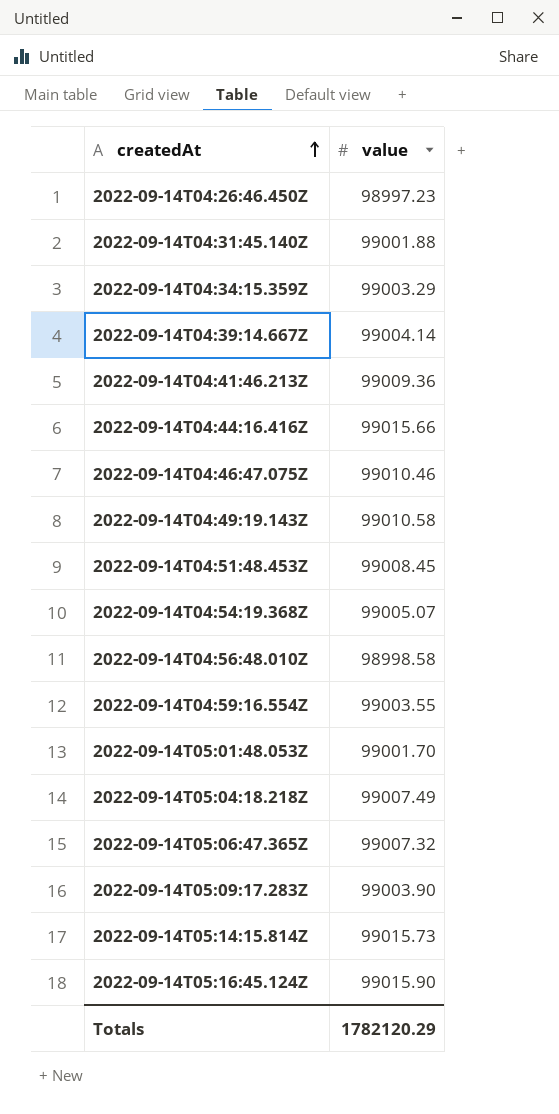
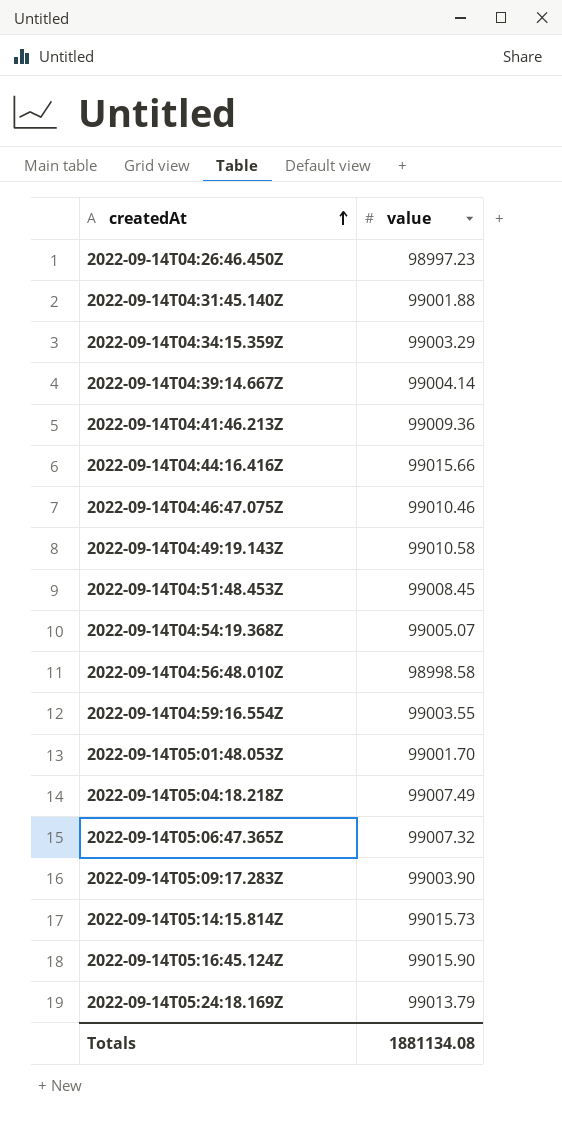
row 2022-09-14T05:24:18.169Z: none -> 99013.79
Totals | value: 1782120.29 -> 1881134.08

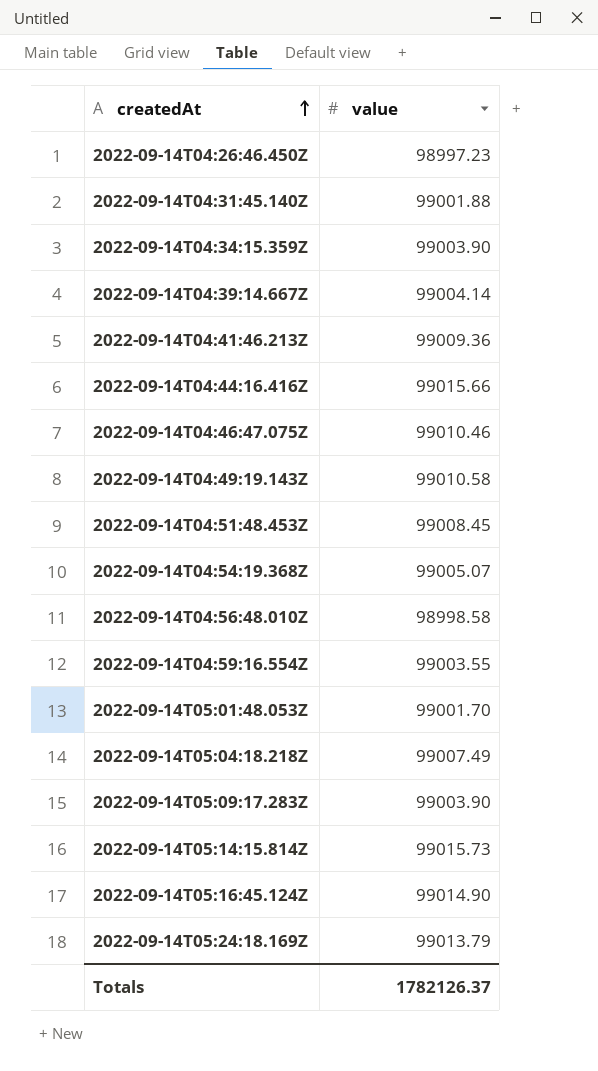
row 2022-09-14T05:06:47.365Z: 99007.32 -> none
2022-09-14T04:34:15.359Z | value: 99003.29 -> 99003.90
2022-09-14T05:16:45.124Z | value: 99015.90 -> 99014.90
Totals | value: 1881134.08 -> 1782126.37

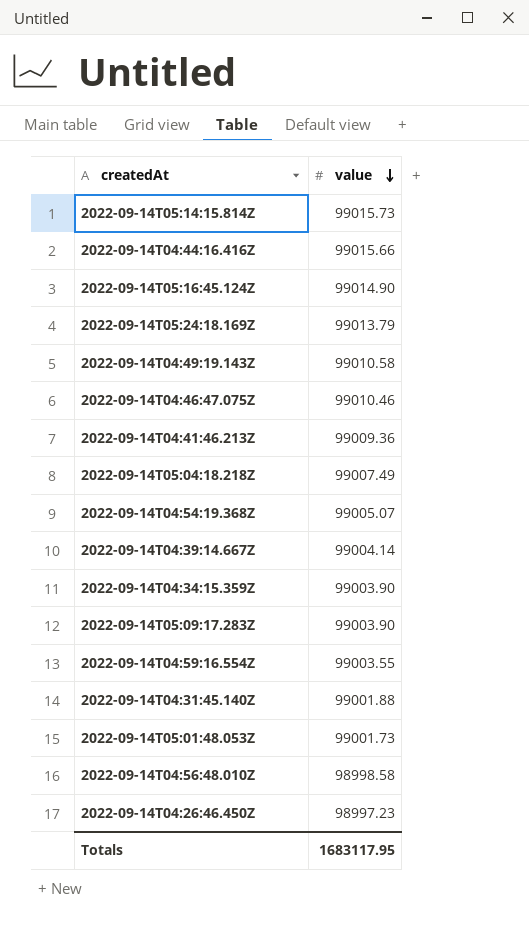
row order: createdAt ascending -> value descending
row 2022-09-14T04:51:48.453Z: 99008.45 -> none
2022-09-14T05:01:48.053Z | value: 99001.70 -> 99001.73
Totals | value: 1782126.37 -> 1683117.95

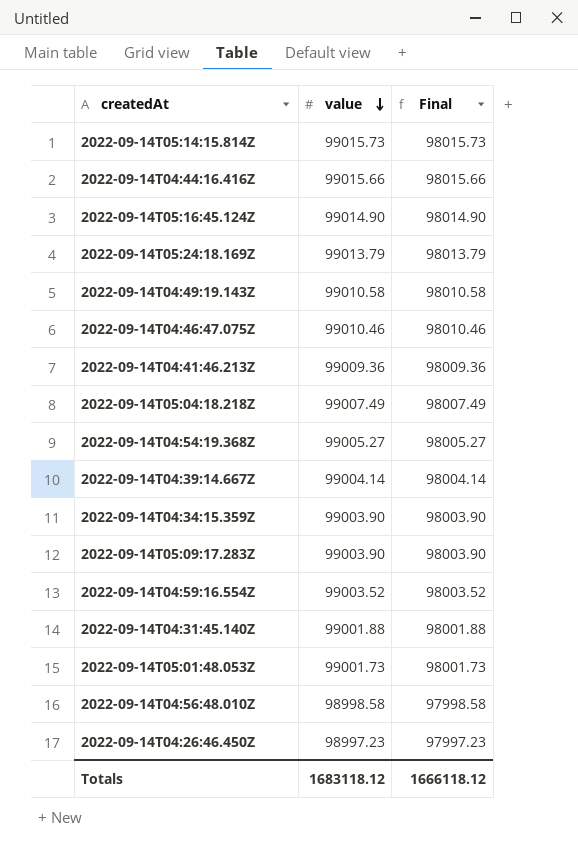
column Final | formula: none -> [value] - 1000
2022-09-14T04:54:19.368Z | value: 99005.07 -> 99005.27
2022-09-14T04:59:16.554Z | value: 99003.55 -> 99003.52
Totals | value: 1683117.95 -> 1683118.12

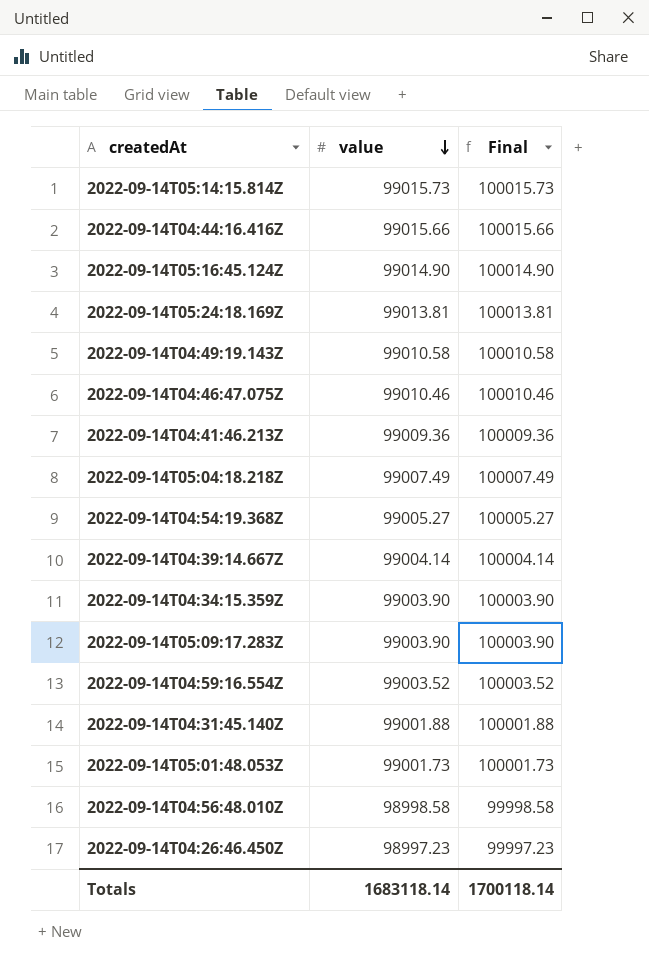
column Final | formula: [value] - 1000 -> [value] + 1000
2022-09-14T05:24:18.169Z | value: 99013.79 -> 99013.81
Totals | value: 1683118.12 -> 1683118.14
Totals | Final: 1666118.12 -> 1700118.14

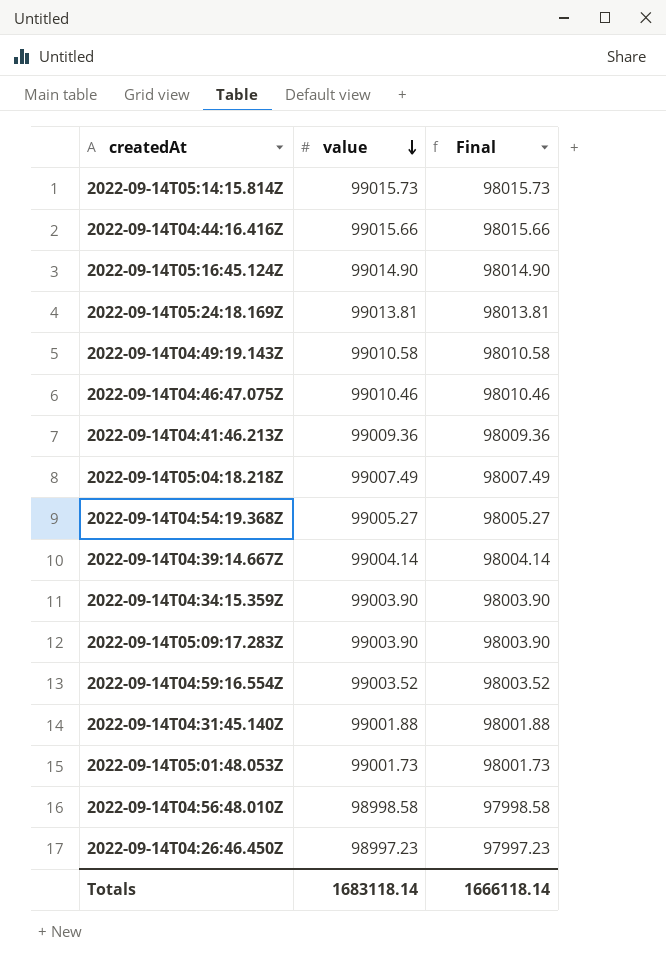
column Final | formula: [value] + 1000 -> [value] - 1000
Totals | Final: 1700118.14 -> 1666118.14

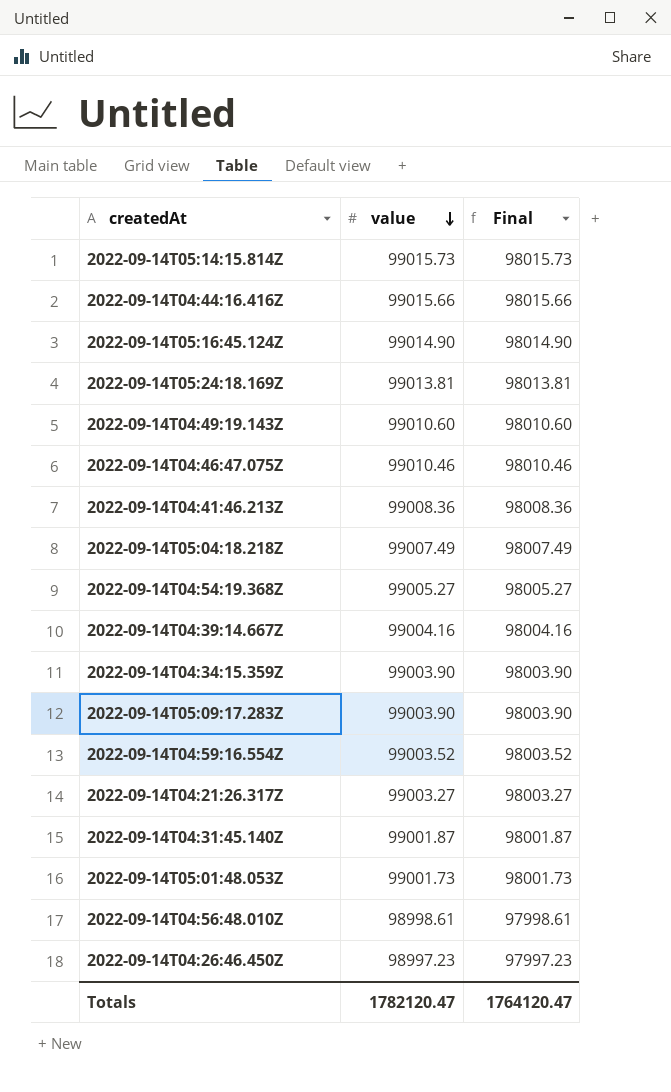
2022-09-14T04:49:19.143Z | value: 99010.58 -> 99010.60
2022-09-14T04:49:19.143Z | Final: 98010.58 -> 98010.60
2022-09-14T04:41:46.213Z | value: 99009.36 -> 99008.36
2022-09-14T04:41:46.213Z | Final: 98009.36 -> 98008.36
2022-09-14T04:39:14.667Z | value: 99004.14 -> 99004.16
2022-09-14T04:39:14.667Z | Final: 98004.14 -> 98004.16
row 2022-09-14T04:21:26.317Z: none -> 99003.27 | 98003.27
2022-09-14T04:31:45.140Z | value: 99001.88 -> 99001.87
2022-09-14T04:31:45.140Z | Final: 98001.88 -> 98001.87
2022-09-14T04:56:48.010Z | value: 98998.58 -> 98998.61
2022-09-14T04:56:48.010Z | Final: 97998.58 -> 97998.61
Totals | value: 1683118.14 -> 1782120.47
Totals | Final: 1666118.14 -> 1764120.47

